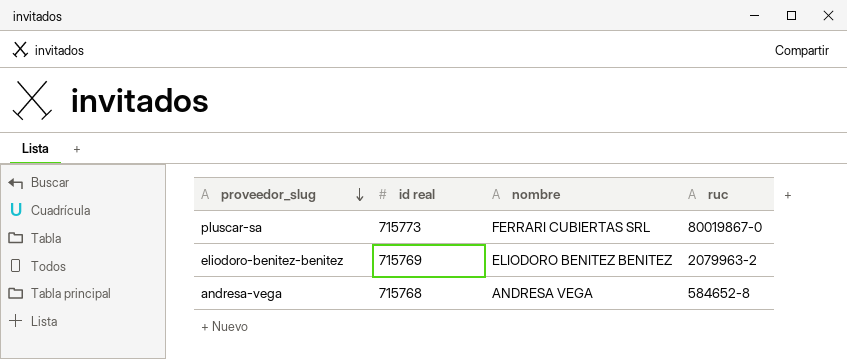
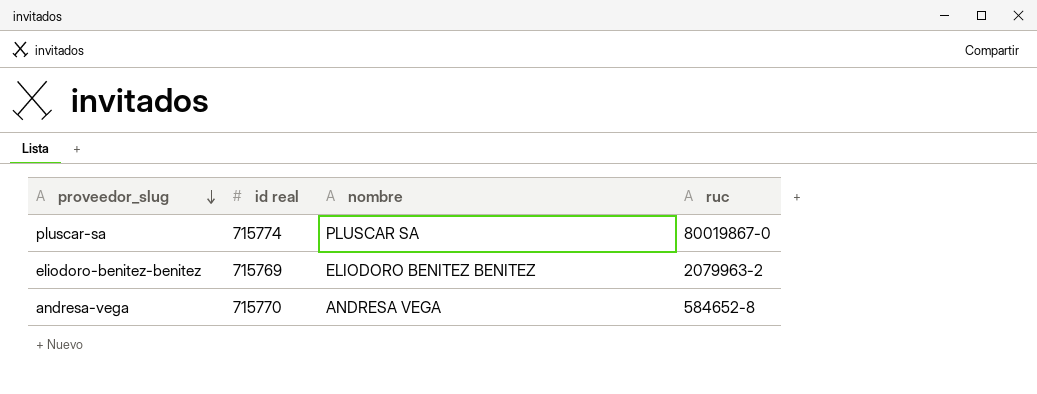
pluscar-sa | id real: 715773 -> 715774
pluscar-sa | nombre: FERRARI CUBIERTAS SRL -> PLUSCAR SA
andresa-vega | id real: 715768 -> 715770

